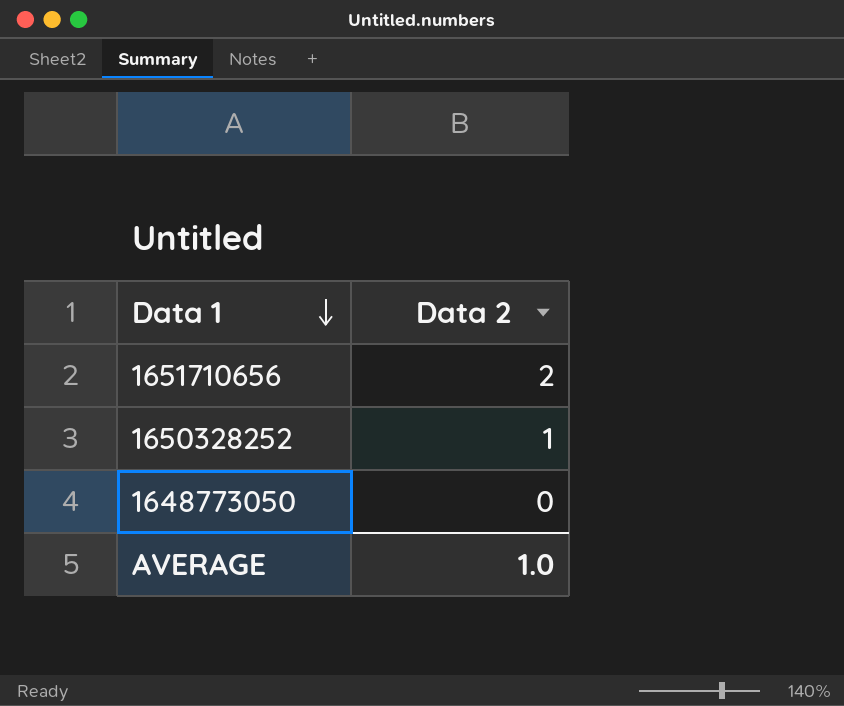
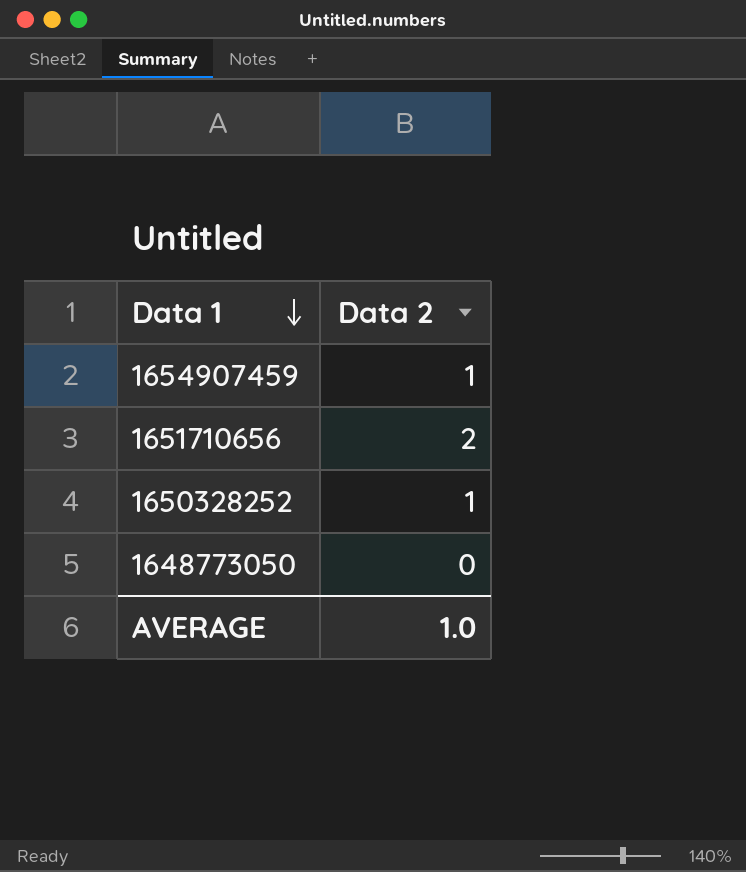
row 1654907459: none -> 1

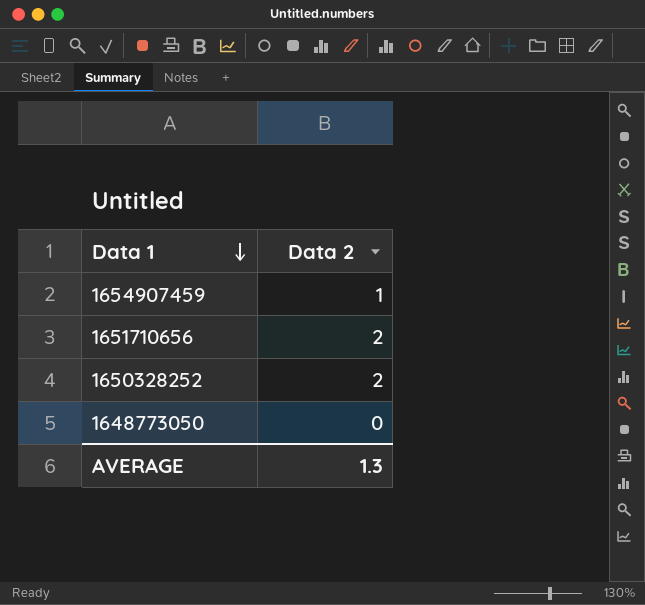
1650328252 | Data 2: 1 -> 2
AVERAGE | Data 2: 1.0 -> 1.3

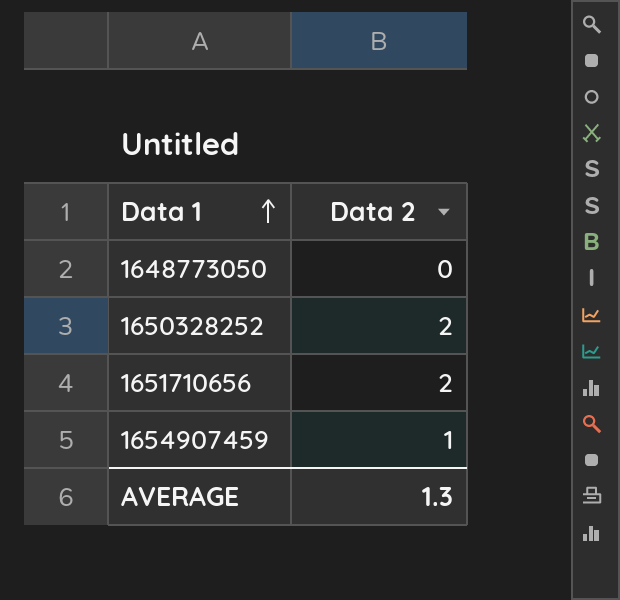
row order: Data 1 descending -> Data 1 ascending

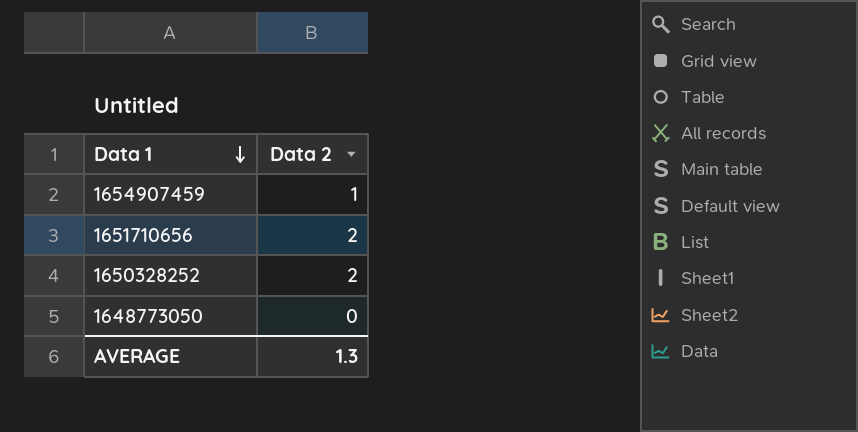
row order: Data 1 ascending -> Data 1 descending

